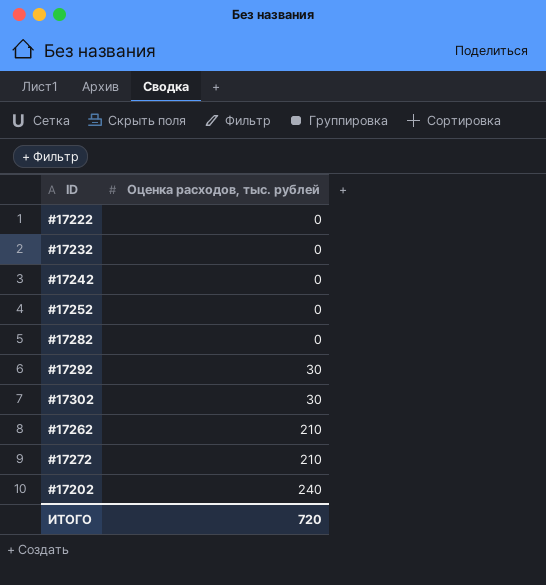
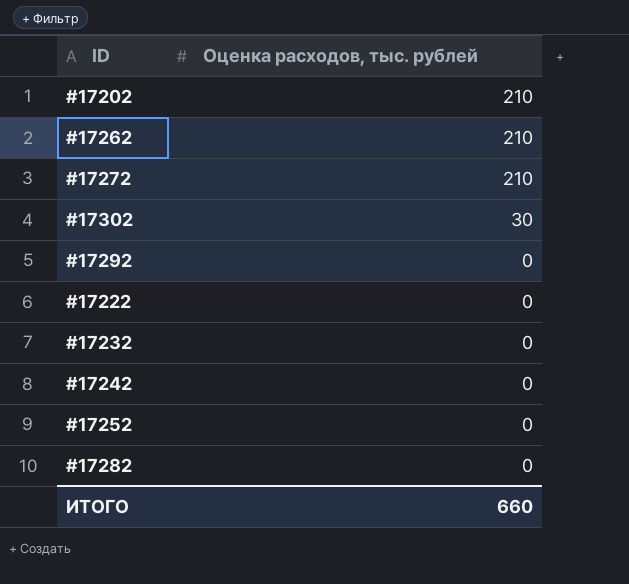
row order: Оценка расходов, тыс. рублей ascending -> Оценка расходов, тыс. рублей descending
#17202 | Оценка расходов, тыс. рублей: 240 -> 210
#17292 | Оценка расходов, тыс. рублей: 30 -> 0
ИТОГО | Оценка расходов, тыс. рублей: 720 -> 660

